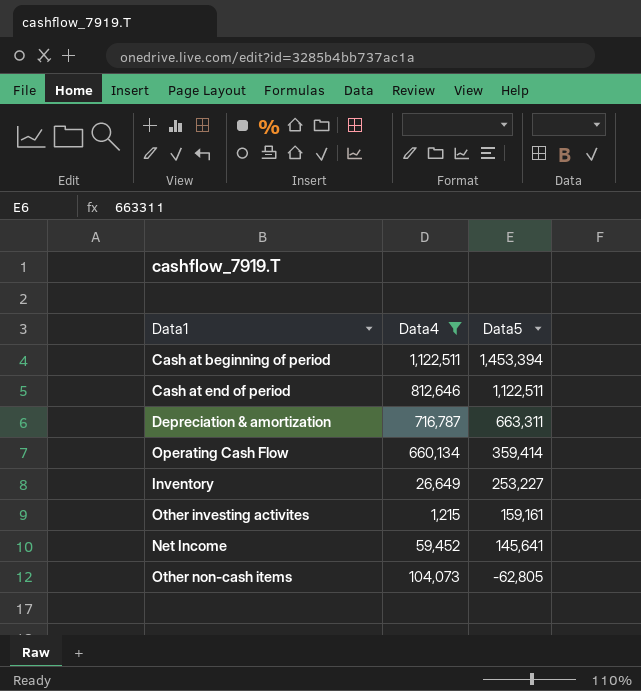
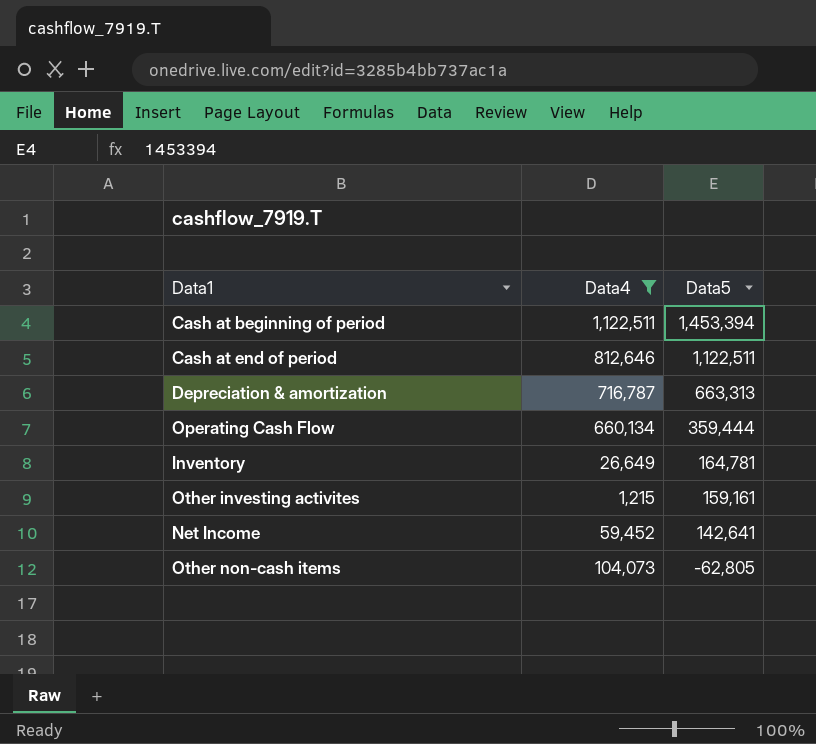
Depreciation & amortization | Data5: 663,311 -> 663,313
Operating Cash Flow | Data5: 359,414 -> 359,444
Inventory | Data5: 253,227 -> 164,781
Net Income | Data5: 145,641 -> 142,641

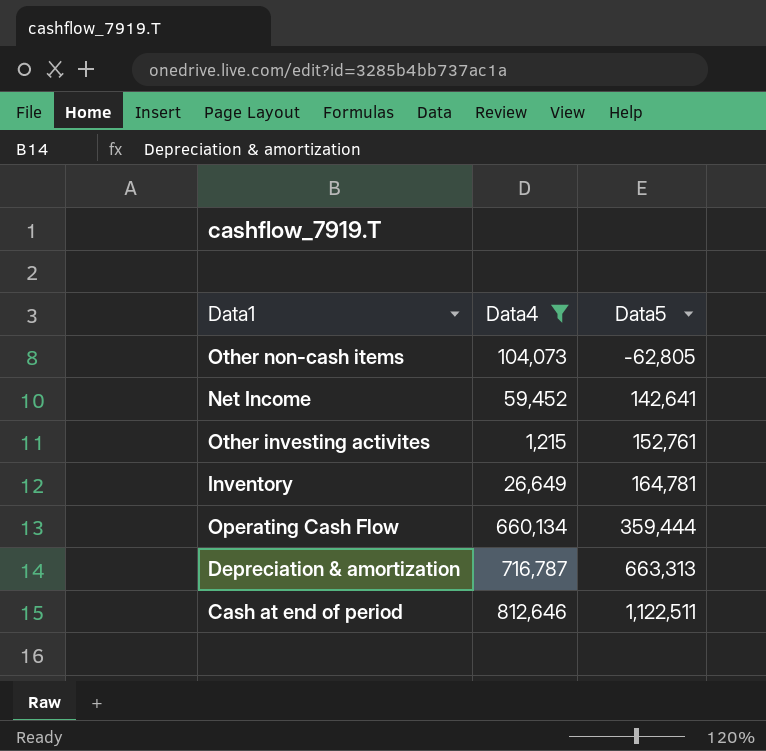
row order: Data5 descending -> Data5 ascending
row Cash at beginning of period: 1,122,511 | 1,453,394 -> none
Other investing activites | Data5: 159,161 -> 152,761

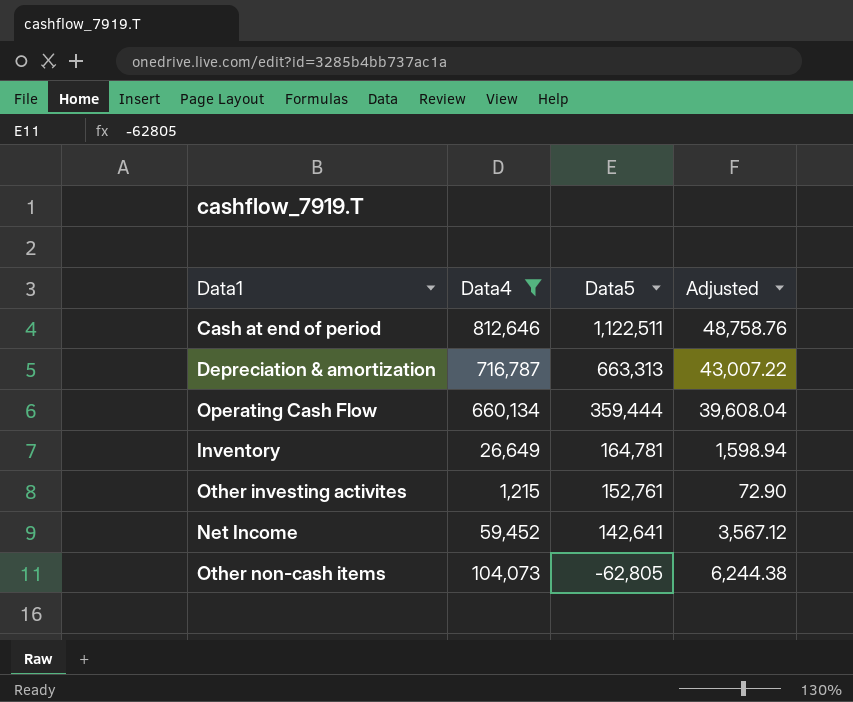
row order: Data5 ascending -> Data5 descending
column Adjusted | formula: none -> [Data4] * 0.06

